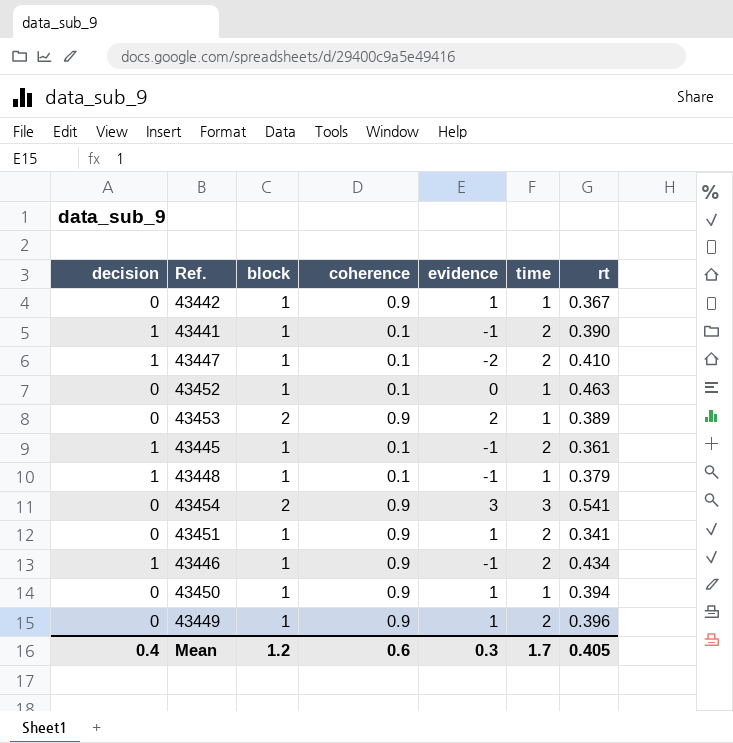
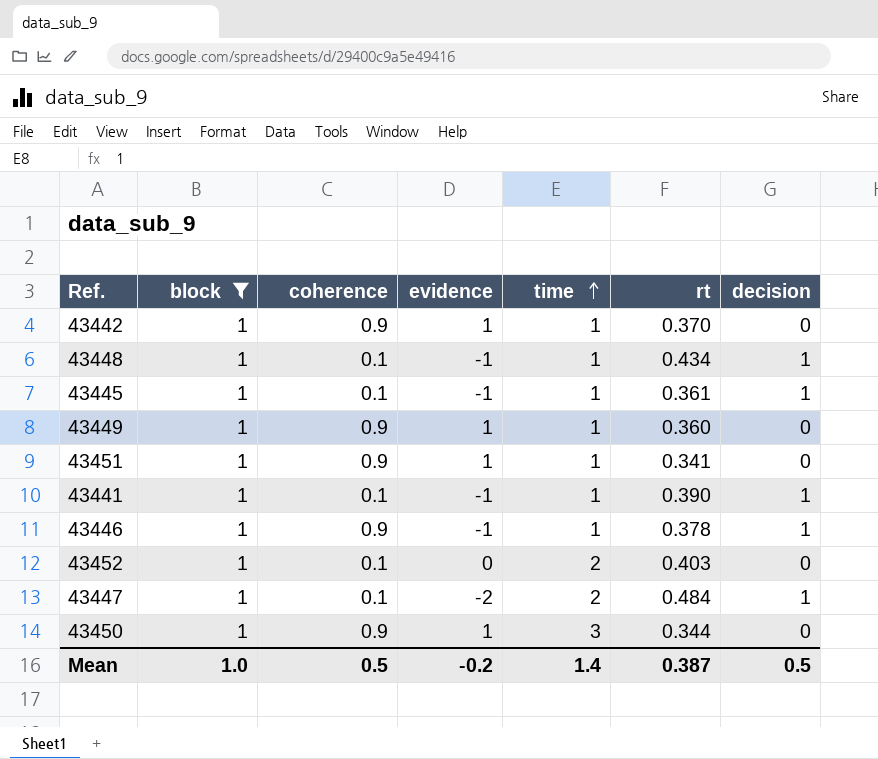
filter: none -> block = 1
row order: none -> time ascending
column decision | position: 1 -> 7
43442 | rt: 0.367 -> 0.370
43448 | rt: 0.379 -> 0.434
43445 | time: 2 -> 1
43449 | time: 2 -> 1
43449 | rt: 0.396 -> 0.360
43451 | time: 2 -> 1
43441 | time: 2 -> 1
43446 | time: 2 -> 1
43446 | rt: 0.434 -> 0.378
43452 | time: 1 -> 2
43452 | rt: 0.463 -> 0.403
43447 | rt: 0.410 -> 0.484
43450 | time: 1 -> 3
43450 | rt: 0.394 -> 0.344
Mean | block: 1.2 -> 1.0
Mean | coherence: 0.6 -> 0.5
Mean | evidence: 0.3 -> -0.2
Mean | time: 1.7 -> 1.4
Mean | rt: 0.405 -> 0.387
Mean | decision: 0.4 -> 0.5

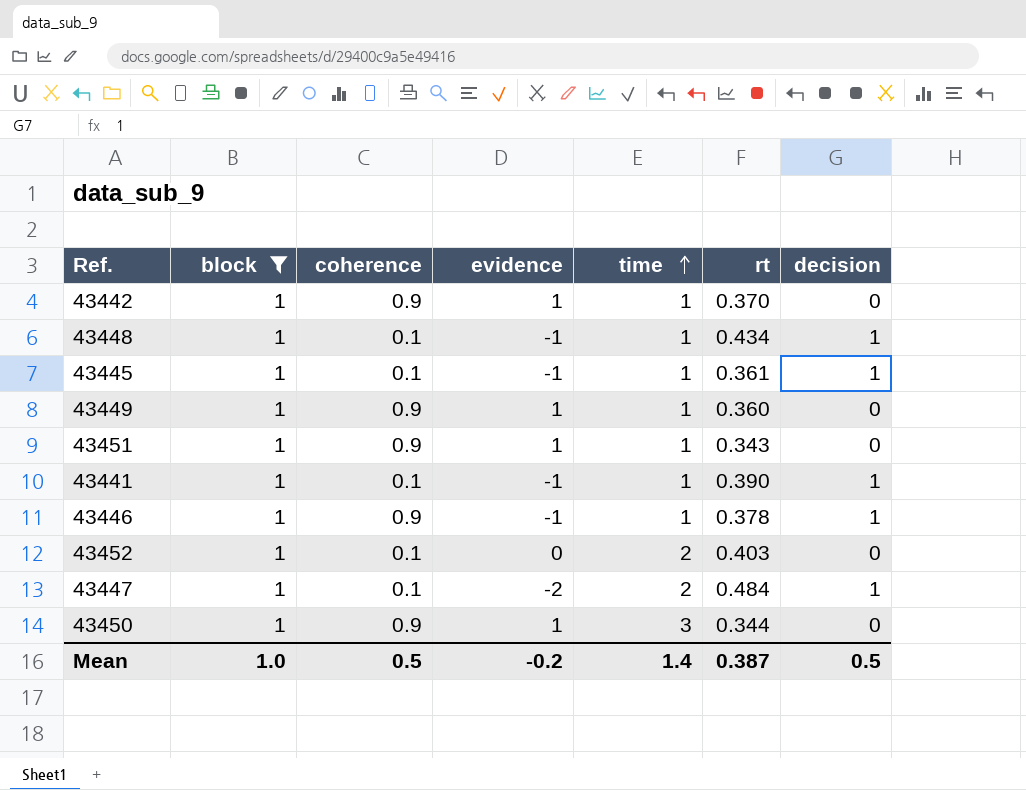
43451 | rt: 0.341 -> 0.343

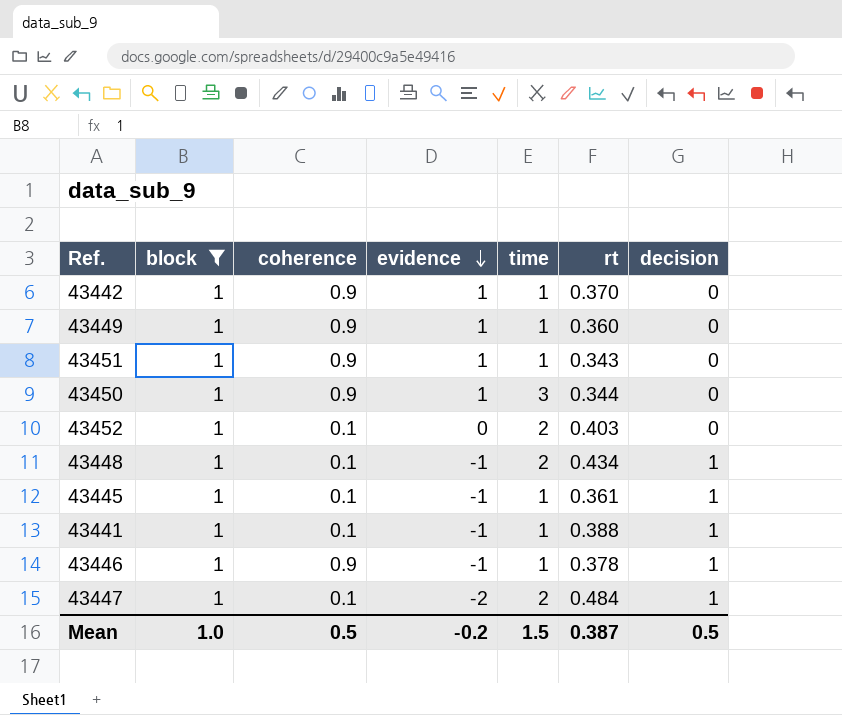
row order: time ascending -> evidence descending
43448 | time: 1 -> 2
43441 | rt: 0.390 -> 0.388
Mean | time: 1.4 -> 1.5

